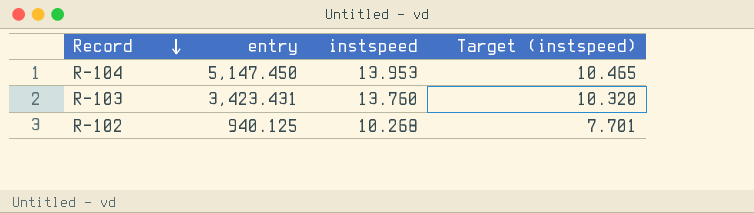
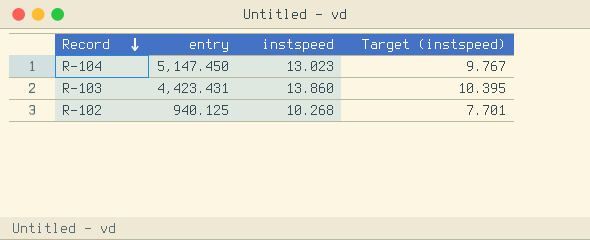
R-104 | instspeed: 13.953 -> 13.023
R-104 | Target (instspeed): 10.465 -> 9.767
R-103 | entry: 3,423.431 -> 4,423.431
R-103 | instspeed: 13.760 -> 13.860
R-103 | Target (instspeed): 10.320 -> 10.395

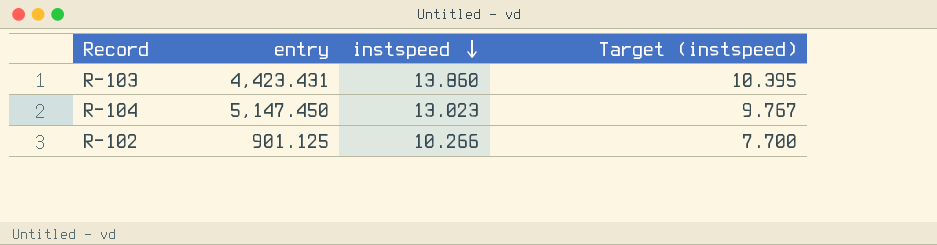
row order: Record descending -> instspeed descending
R-102 | entry: 940.125 -> 901.125
R-102 | instspeed: 10.268 -> 10.266
R-102 | Target (instspeed): 7.701 -> 7.700

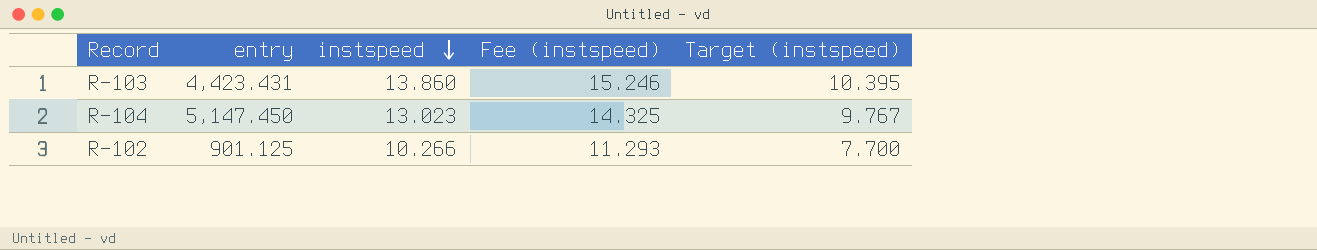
column Fee (instspeed) | formula: none -> [instspeed] * 1.1

